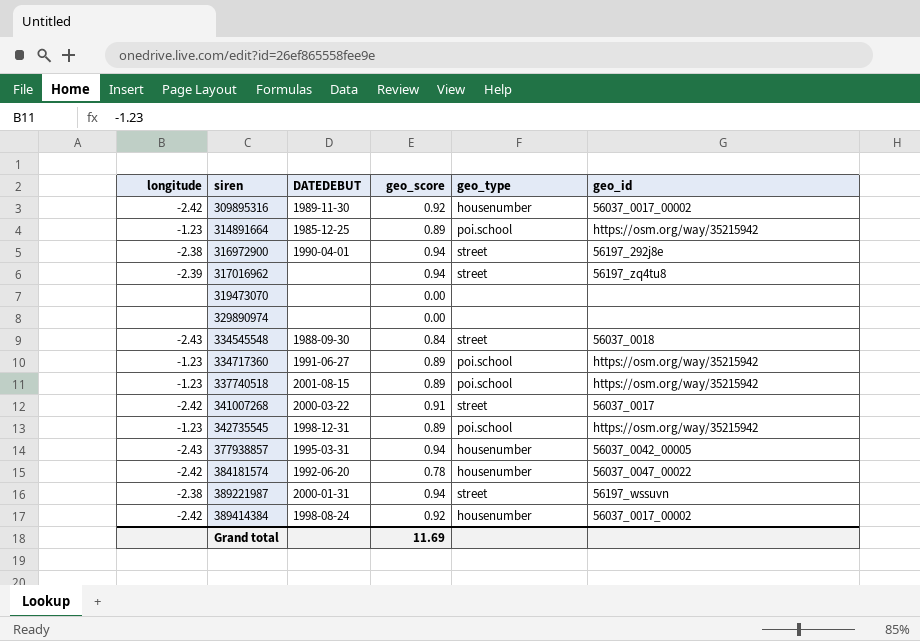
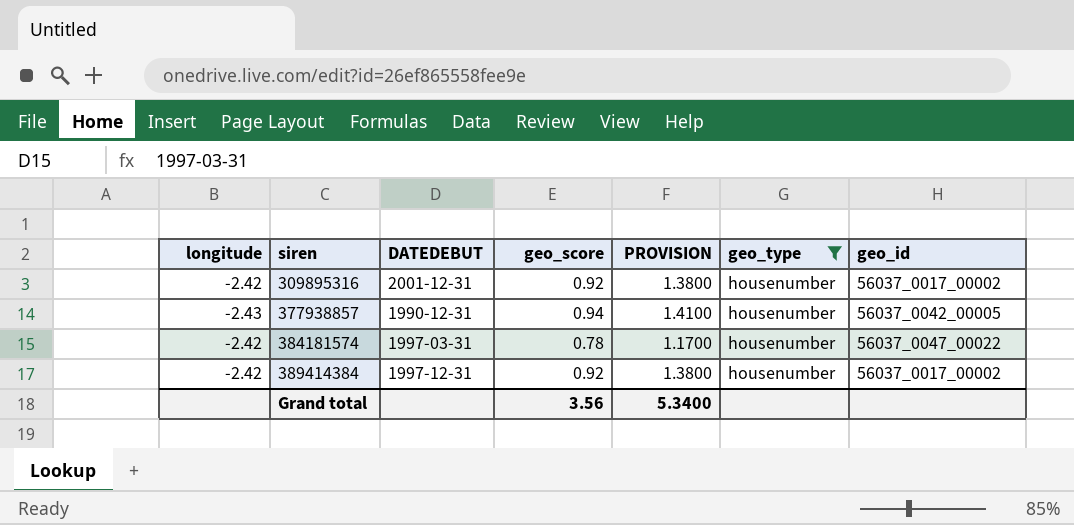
filter: none -> geo_type = housenumber
column PROVISION | formula: none -> [geo_score] * 1.5
309895316 | DATEDEBUT: 1989-11-30 -> 2001-12-31
377938857 | DATEDEBUT: 1995-03-31 -> 1990-12-31
384181574 | DATEDEBUT: 1992-06-20 -> 1997-03-31
389414384 | DATEDEBUT: 1998-08-24 -> 1997-12-31
Grand total | geo_score: 11.69 -> 3.56

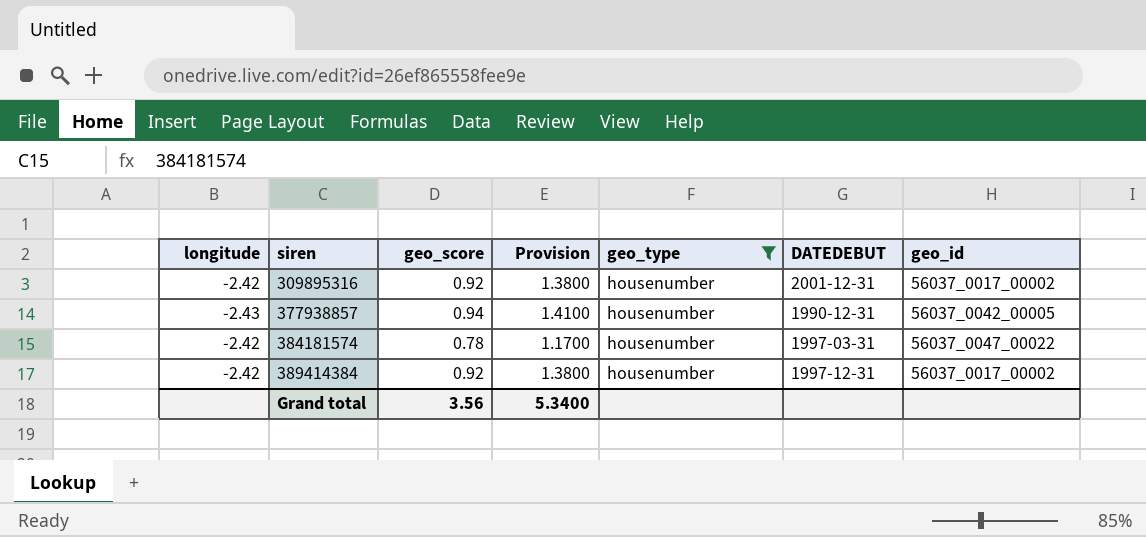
column name: PROVISION -> Provision
column DATEDEBUT | position: 3 -> 6

